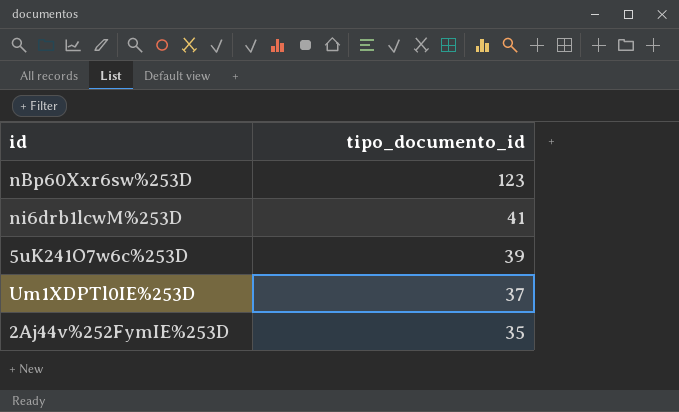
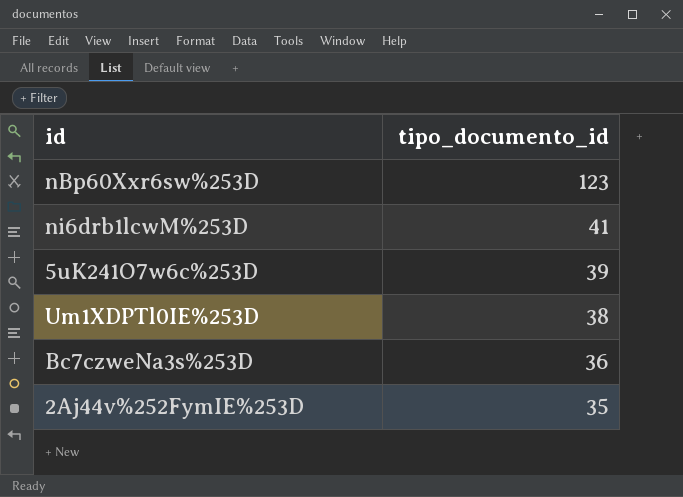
Um1XDPTl0IE%253D | tipo_documento_id: 37 -> 38
row Bc7czweNa3s%253D: none -> 36

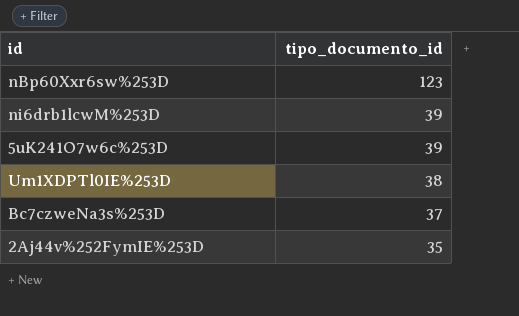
ni6drb1lcwM%253D | tipo_documento_id: 41 -> 39
Bc7czweNa3s%253D | tipo_documento_id: 36 -> 37

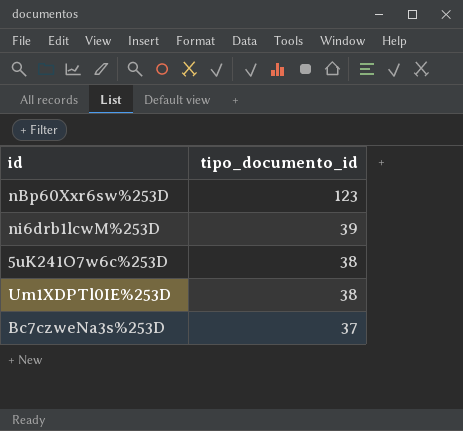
row 2Aj44v%252FymIE%253D: 35 -> none
5uK241O7w6c%253D | tipo_documento_id: 39 -> 38

